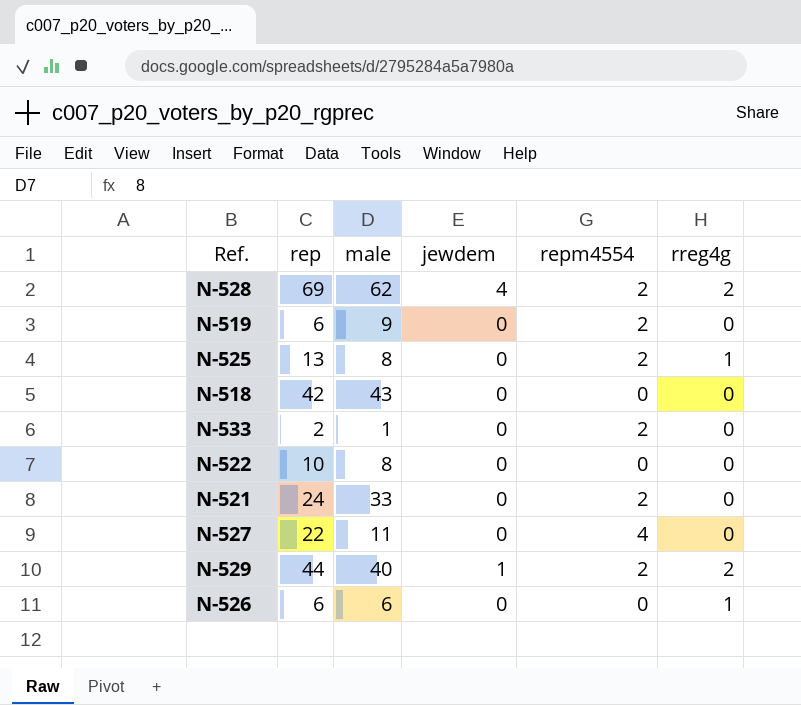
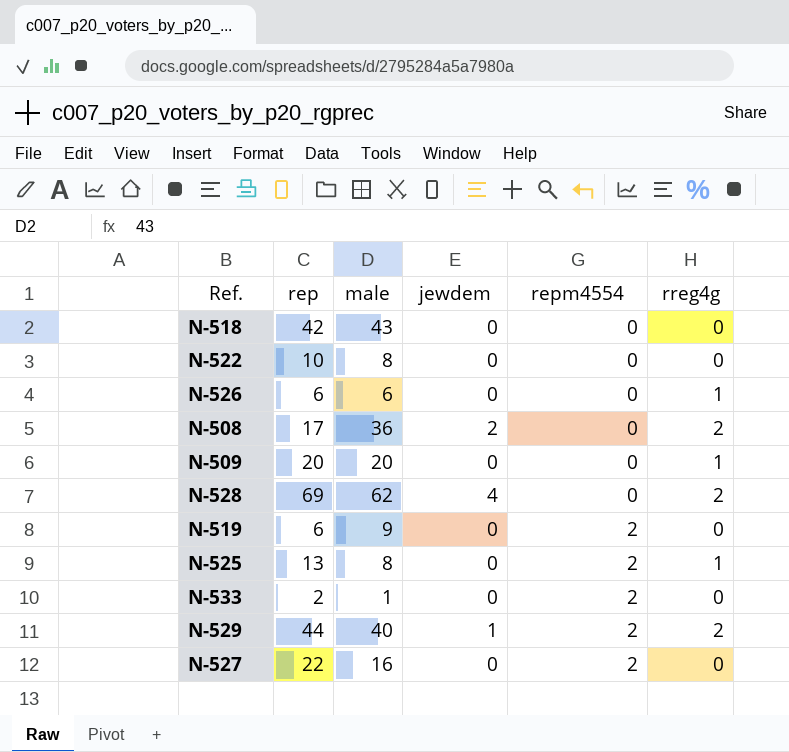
row order: none -> repm4554 ascending
row N-521: 24 | 33 | 0 | 2 | 0 -> none
row N-508: none -> 17 | 36 | 2 | 0 | 2
row N-509: none -> 20 | 20 | 0 | 0 | 1
N-528 | repm4554: 2 -> 0
N-527 | male: 11 -> 16
N-527 | repm4554: 4 -> 2

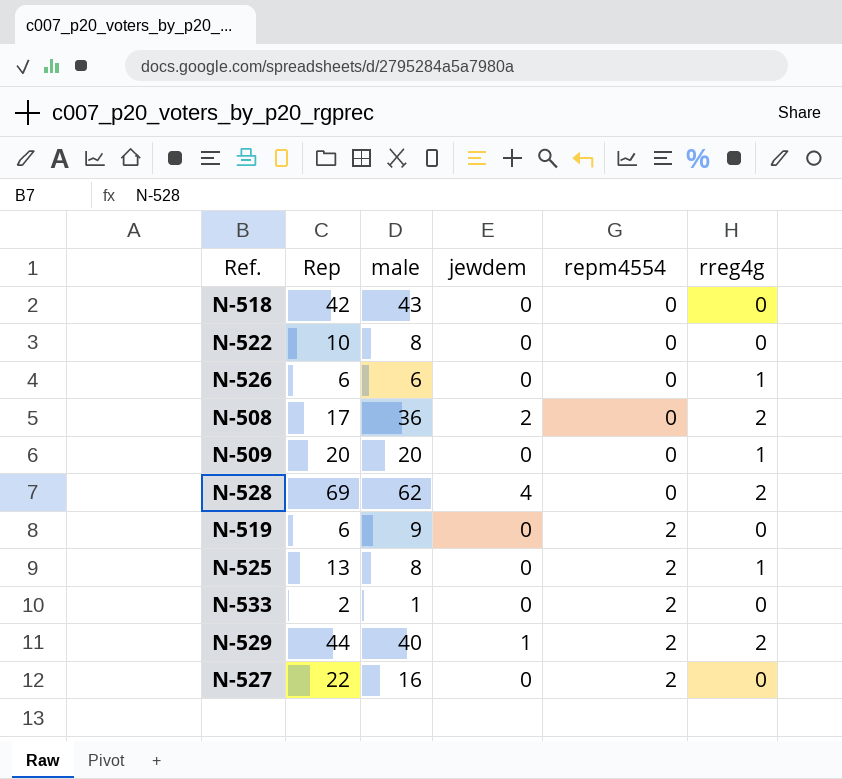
column name: rep -> Rep

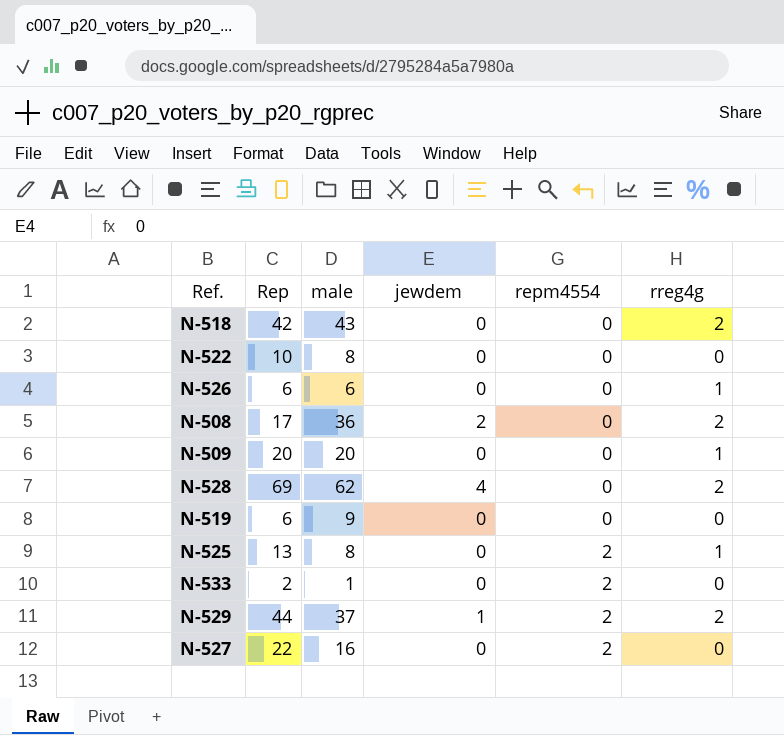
N-518 | rreg4g: 0 -> 2
N-519 | repm4554: 2 -> 0
N-529 | male: 40 -> 37

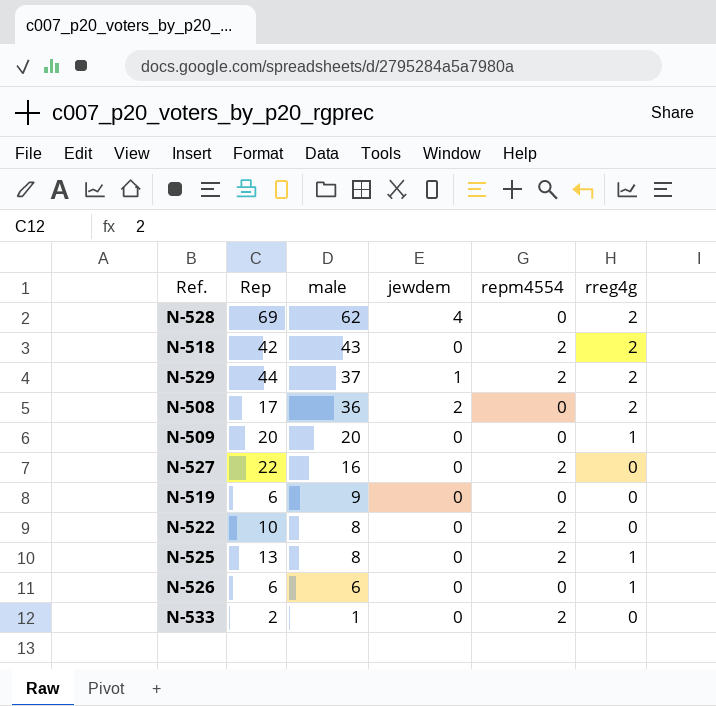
row order: repm4554 ascending -> male descending
N-518 | repm4554: 0 -> 2
N-522 | repm4554: 0 -> 2

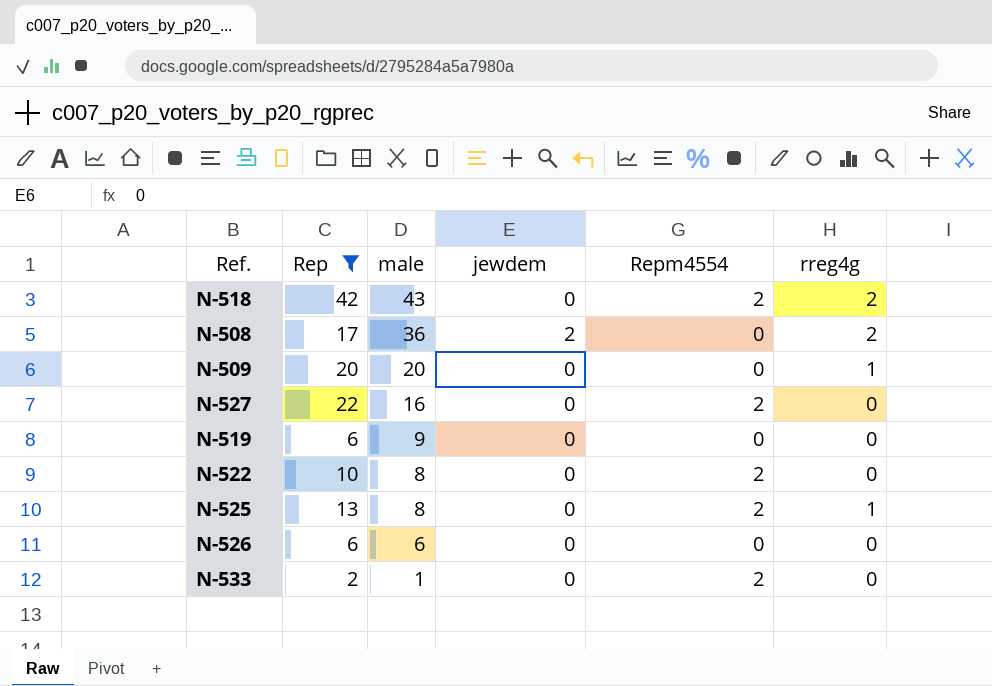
filter: none -> Rep <= 42
column name: repm4554 -> Repm4554
N-526 | rreg4g: 1 -> 0

